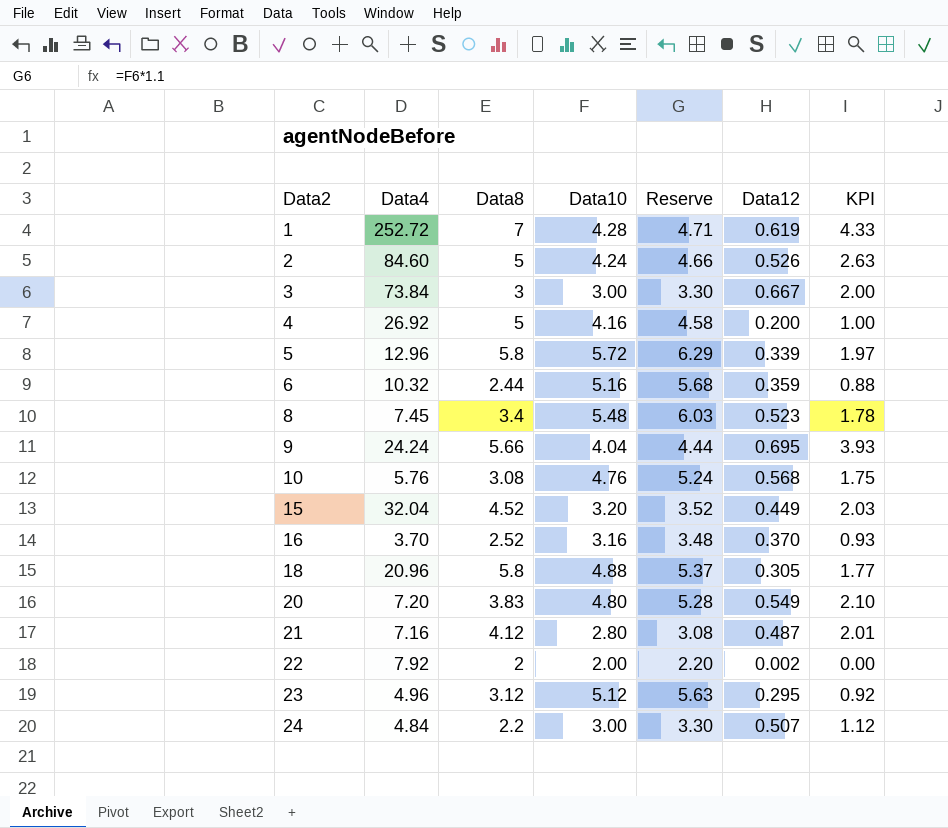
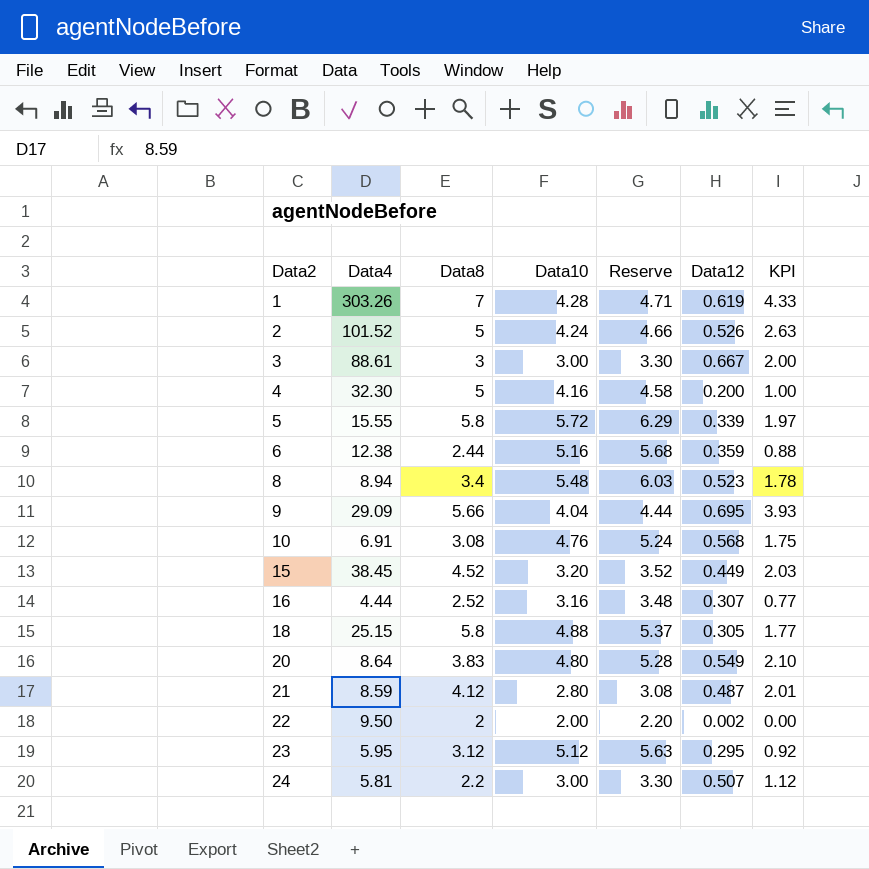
1 | Data4: 252.72 -> 303.26
2 | Data4: 84.60 -> 101.52
3 | Data4: 73.84 -> 88.61
4 | Data4: 26.92 -> 32.30
5 | Data4: 12.96 -> 15.55
6 | Data4: 10.32 -> 12.38
8 | Data4: 7.45 -> 8.94
9 | Data4: 24.24 -> 29.09
10 | Data4: 5.76 -> 6.91
15 | Data4: 32.04 -> 38.45
16 | Data4: 3.70 -> 4.44
16 | Data12: 0.370 -> 0.307
16 | KPI: 0.93 -> 0.77
18 | Data4: 20.96 -> 25.15
20 | Data4: 7.20 -> 8.64
21 | Data4: 7.16 -> 8.59
22 | Data4: 7.92 -> 9.50
23 | Data4: 4.96 -> 5.95
24 | Data4: 4.84 -> 5.81

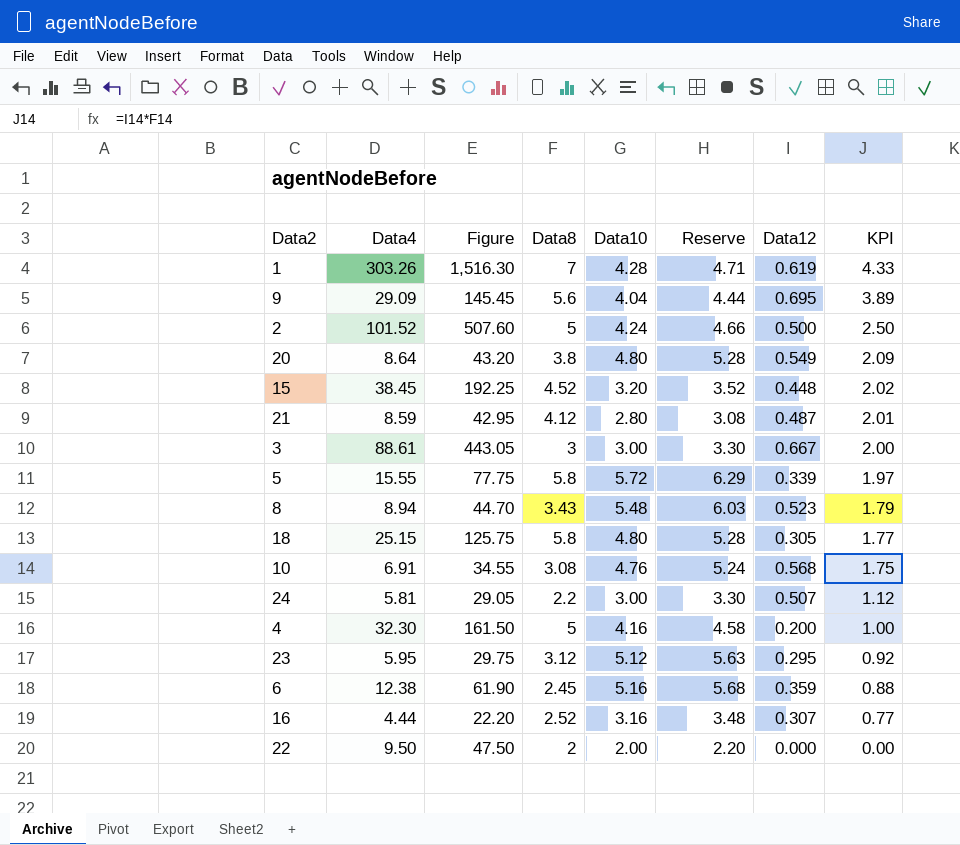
row order: Data2 ascending -> KPI descending
column Figure | formula: none -> [Data4] * 5
9 | Data8: 5.66 -> 5.6
9 | KPI: 3.93 -> 3.89
2 | Data12: 0.526 -> 0.500
2 | KPI: 2.63 -> 2.50
20 | Data8: 3.83 -> 3.8
20 | KPI: 2.10 -> 2.09
15 | Data12: 0.449 -> 0.448
15 | KPI: 2.03 -> 2.02
8 | Data8: 3.4 -> 3.43
8 | KPI: 1.78 -> 1.79
18 | Data10: 4.88 -> 4.80
18 | Reserve: 5.37 -> 5.28
6 | Data8: 2.44 -> 2.45
22 | Data12: 0.002 -> 0.000

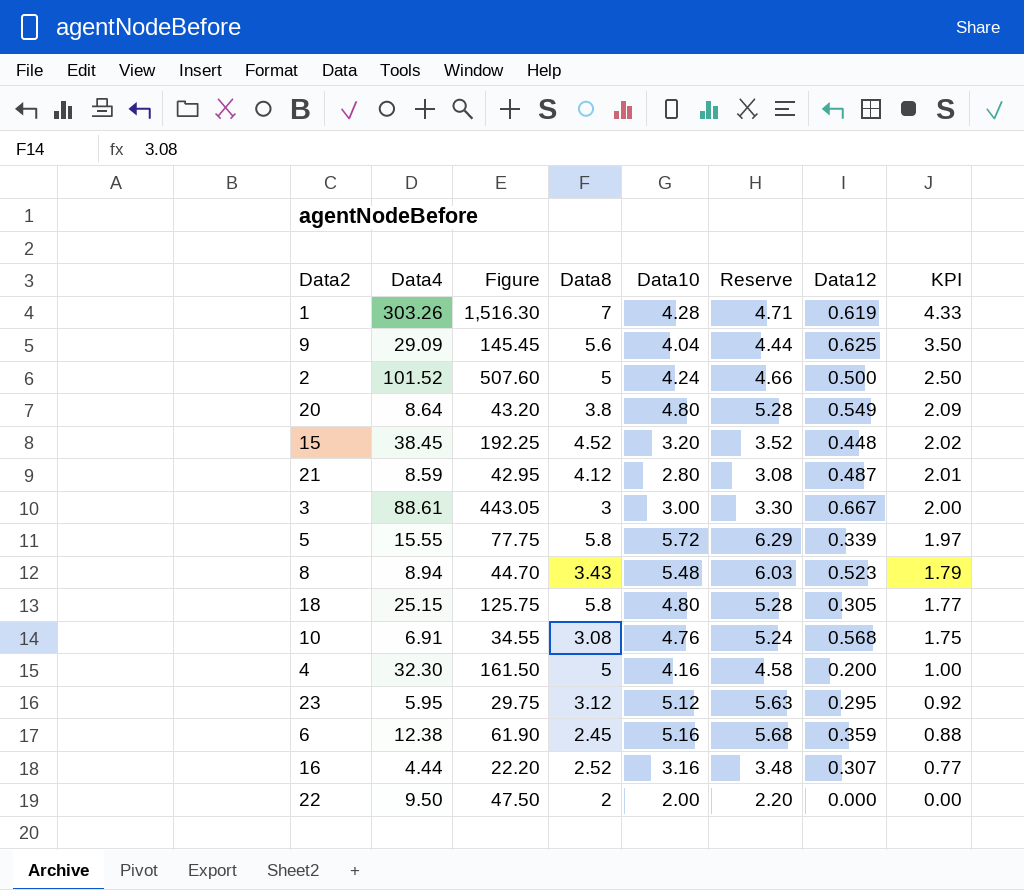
row 24: 5.81 | 29.05 | 2.2 | 3.00 | 3.30 | 0.507 | 1.12 -> none
9 | Data12: 0.695 -> 0.625
9 | KPI: 3.89 -> 3.50

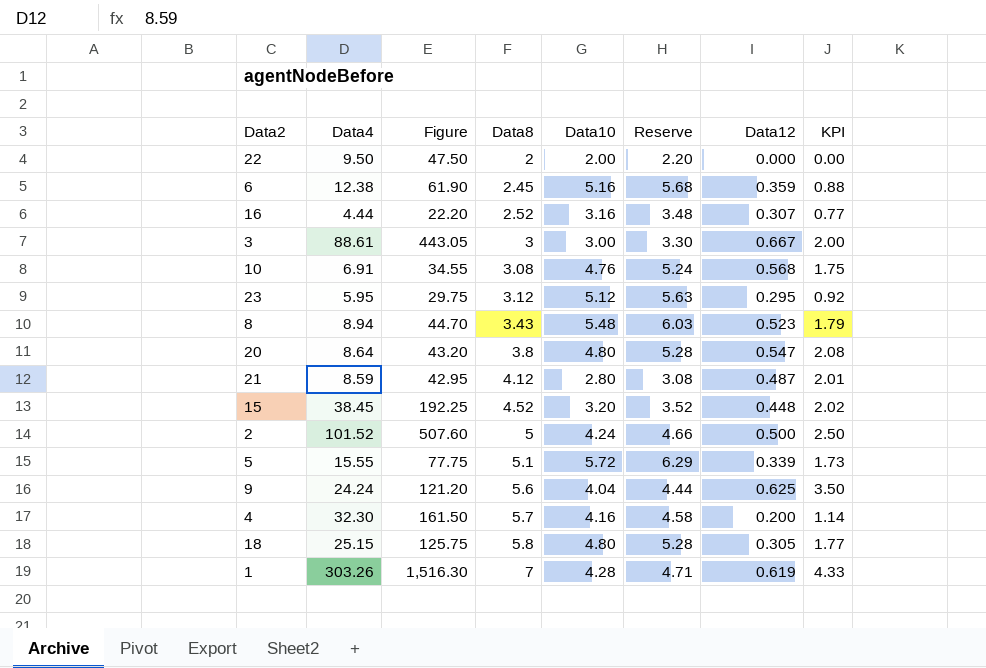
row order: KPI descending -> Data8 ascending
20 | Data12: 0.549 -> 0.547
20 | KPI: 2.09 -> 2.08
5 | Data8: 5.8 -> 5.1
5 | KPI: 1.97 -> 1.73
9 | Data4: 29.09 -> 24.24
9 | Figure: 145.45 -> 121.20
4 | Data8: 5 -> 5.7
4 | KPI: 1.00 -> 1.14

